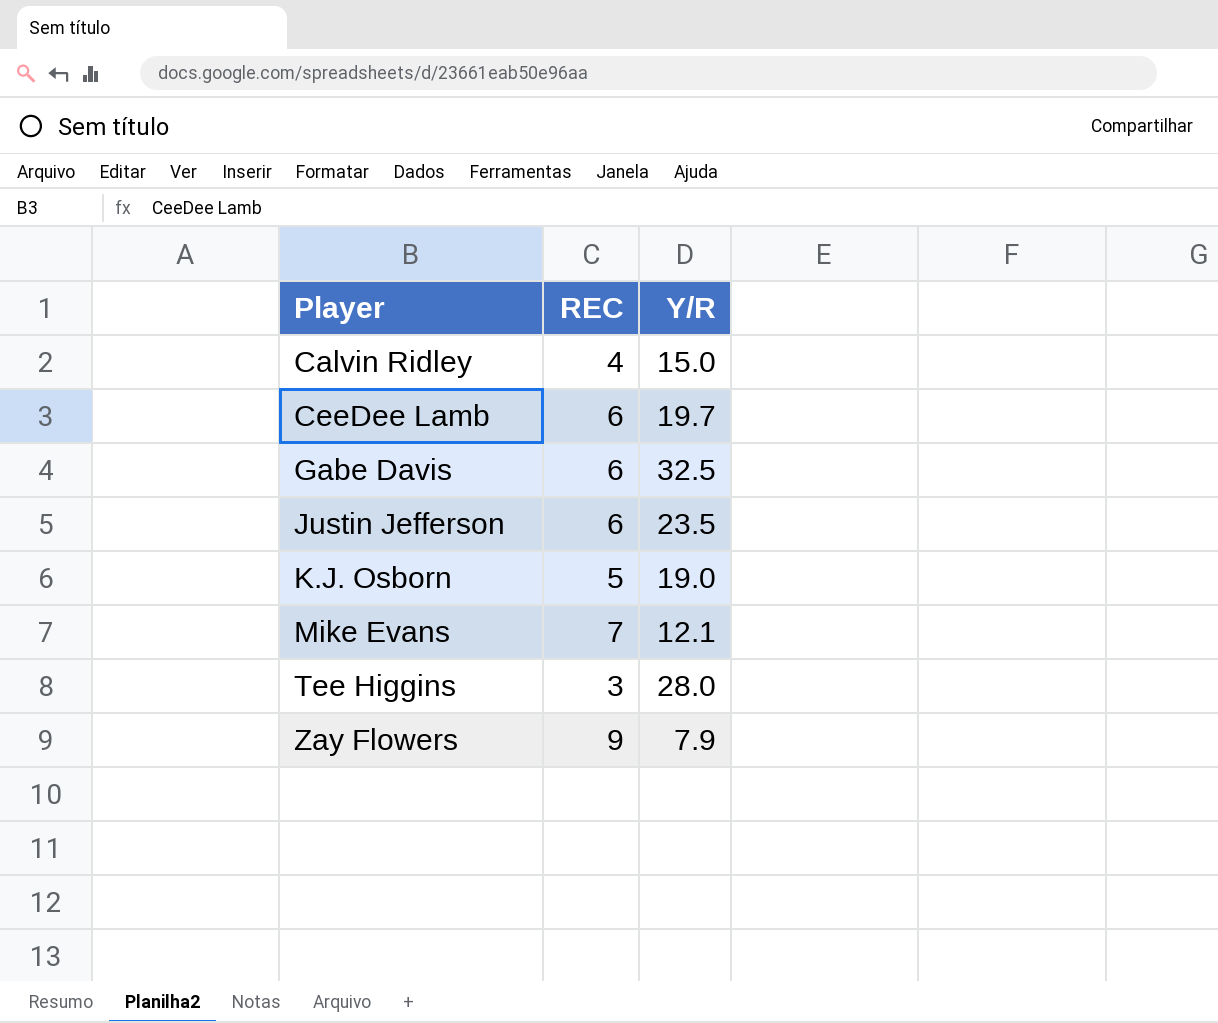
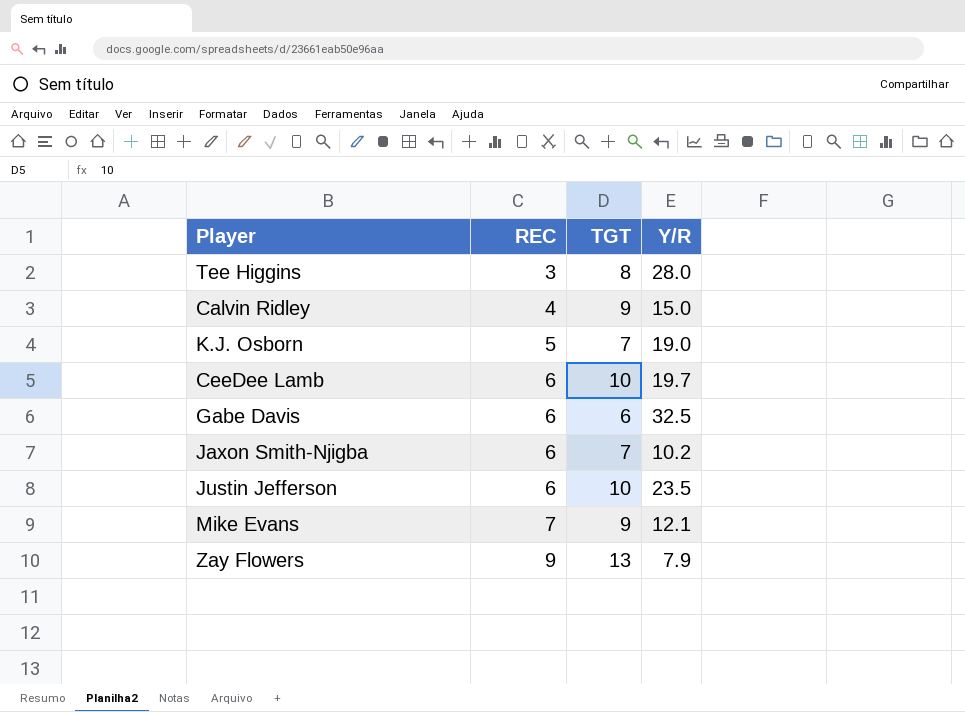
row order: Player ascending -> REC ascending
column TGT | position: none -> 3
row Jaxon Smith-Njigba: none -> 6 | 7 | 10.2

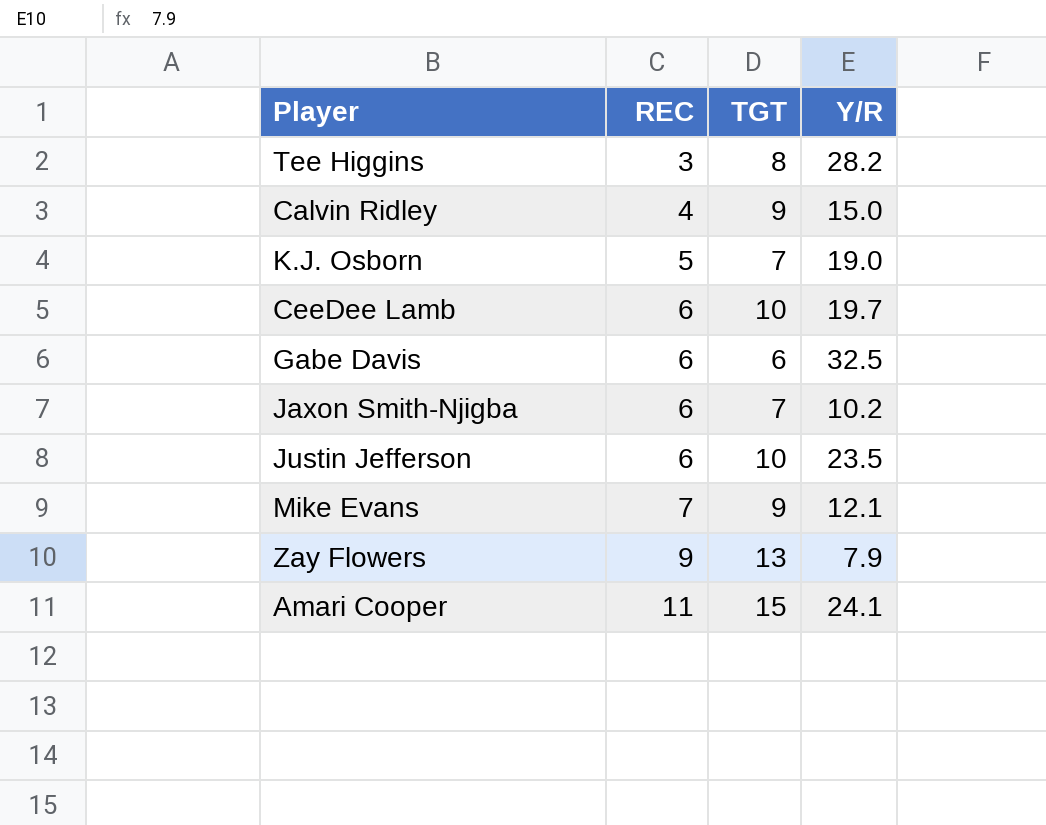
Tee Higgins | Y/R: 28.0 -> 28.2
row Amari Cooper: none -> 11 | 15 | 24.1

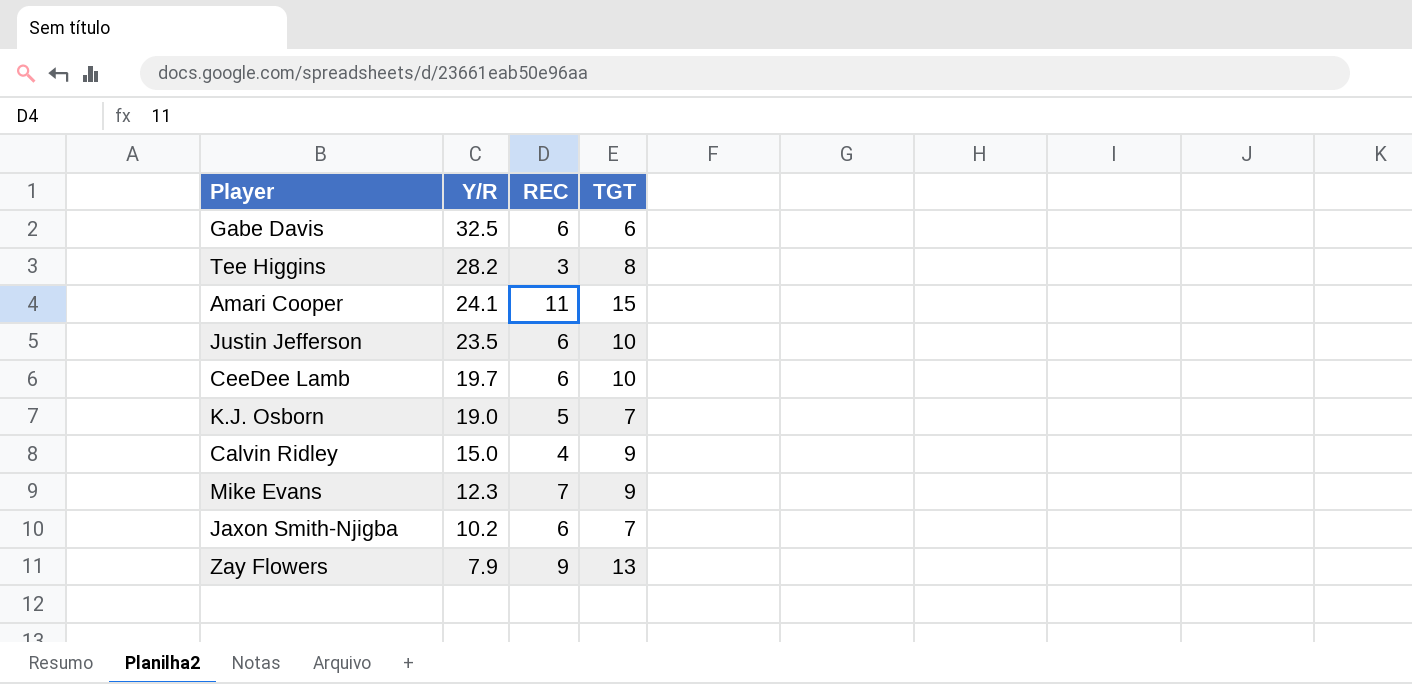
row order: REC ascending -> Y/R descending
column Y/R | position: 4 -> 2
Mike Evans | Y/R: 12.1 -> 12.3

